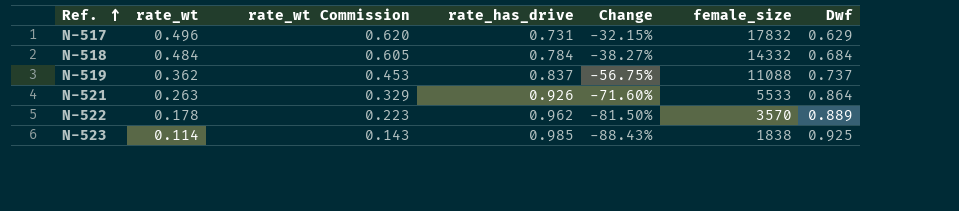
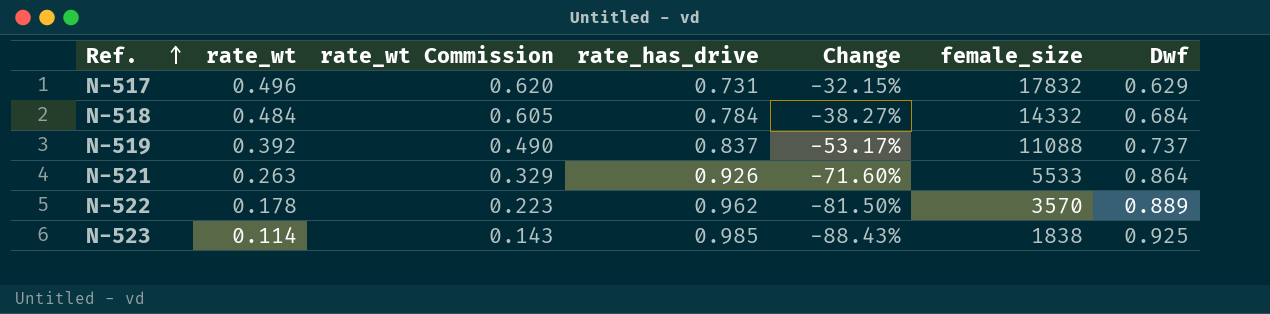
N-519 | rate_wt: 0.362 -> 0.392
N-519 | rate_wt Commission: 0.453 -> 0.490
N-519 | Change: -56.75% -> -53.17%

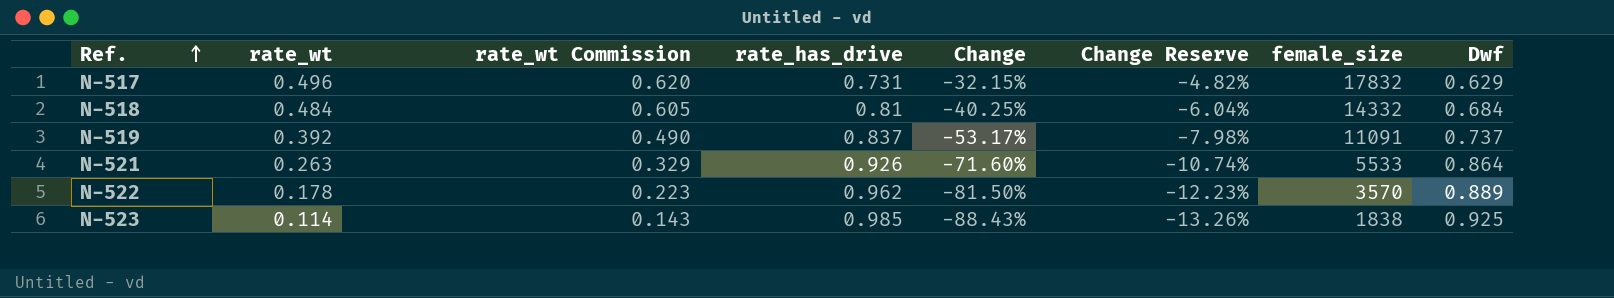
column Change Reserve | formula: none -> [Change] * 0.15
N-518 | rate_has_drive: 0.784 -> 0.81
N-518 | Change: -38.27% -> -40.25%
N-519 | female_size: 11088 -> 11091

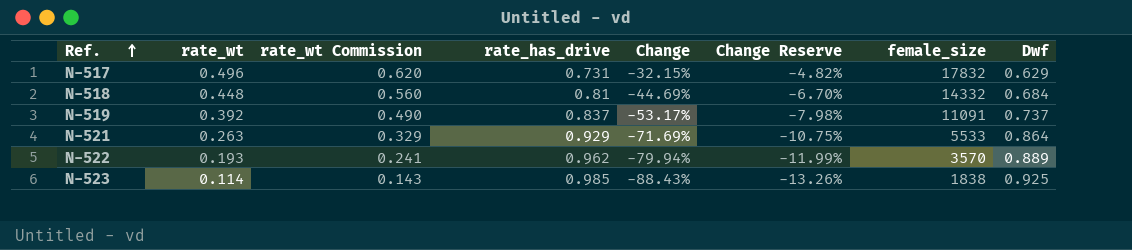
N-518 | rate_wt: 0.484 -> 0.448
N-518 | rate_wt Commission: 0.605 -> 0.560
N-518 | Change: -40.25% -> -44.69%
N-518 | Change Reserve: -6.04% -> -6.70%
N-521 | rate_has_drive: 0.926 -> 0.929
N-521 | Change: -71.60% -> -71.69%
N-521 | Change Reserve: -10.74% -> -10.75%
N-522 | rate_wt: 0.178 -> 0.193
N-522 | rate_wt Commission: 0.223 -> 0.241
N-522 | Change: -81.50% -> -79.94%
N-522 | Change Reserve: -12.23% -> -11.99%

